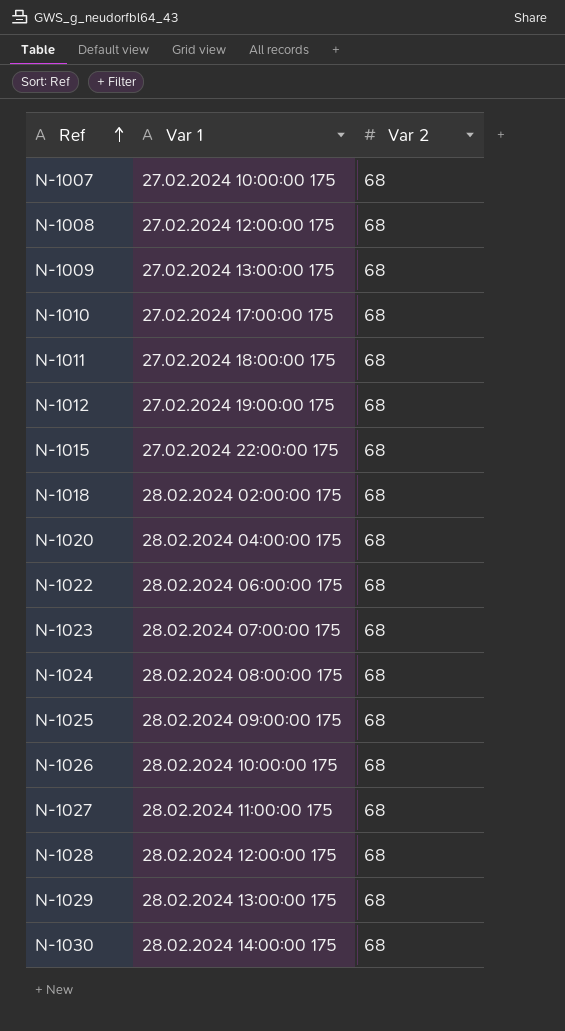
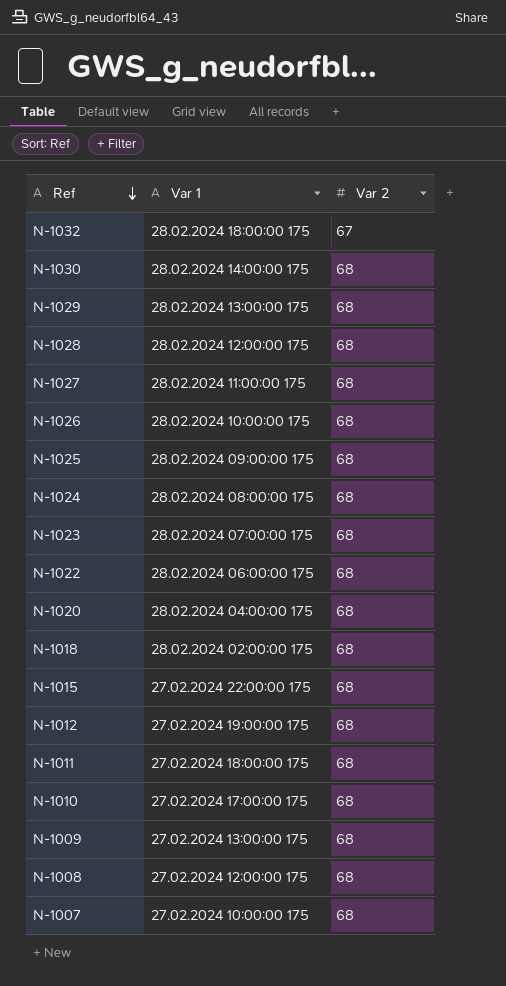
row order: Ref ascending -> Ref descending
row N-1032: none -> 28.02.2024 18:00:00 175 | 67

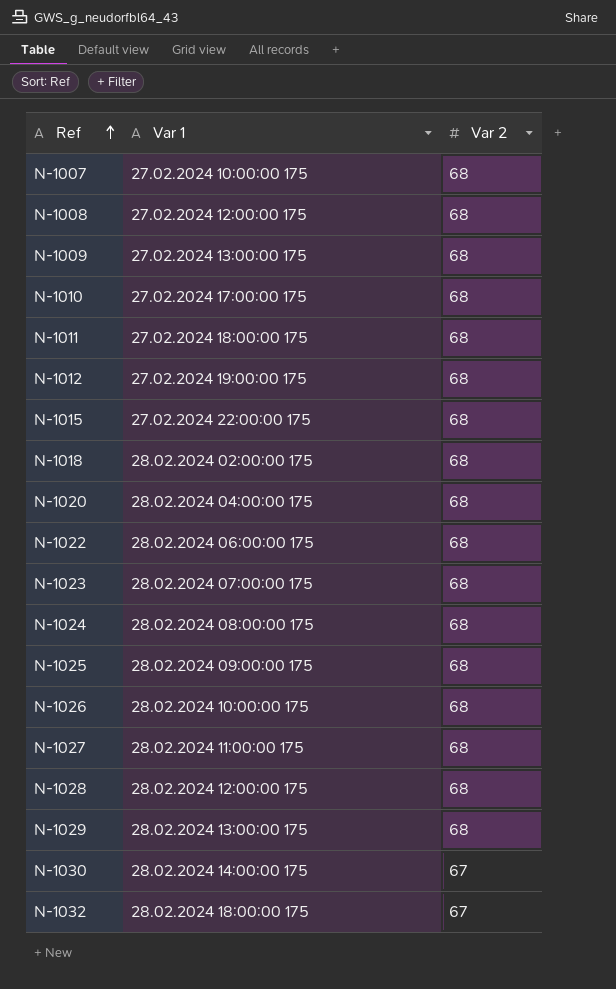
row order: Ref descending -> Ref ascending
N-1030 | Var 2: 68 -> 67

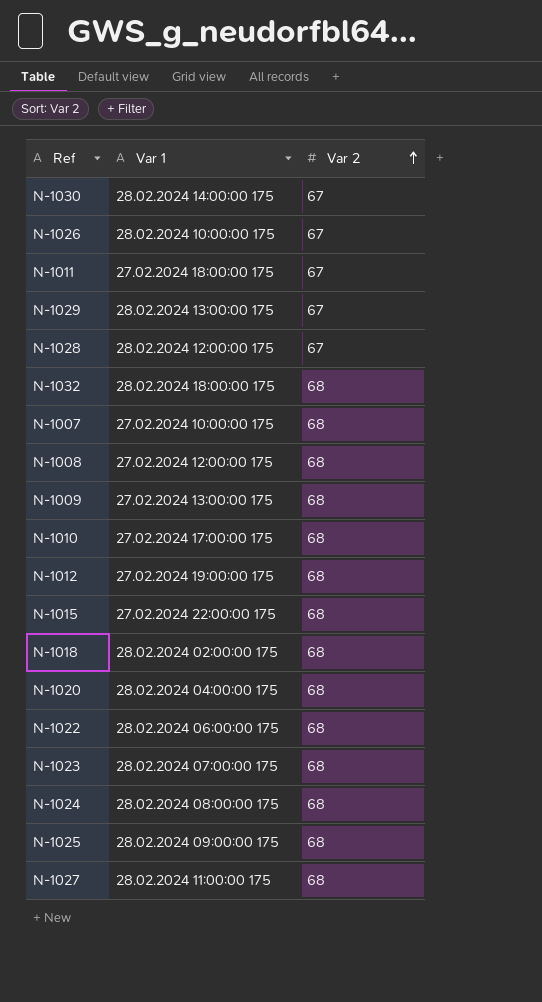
row order: Ref ascending -> Var 2 ascending
N-1026 | Var 2: 68 -> 67
N-1011 | Var 2: 68 -> 67
N-1029 | Var 2: 68 -> 67
N-1028 | Var 2: 68 -> 67
N-1032 | Var 2: 67 -> 68

